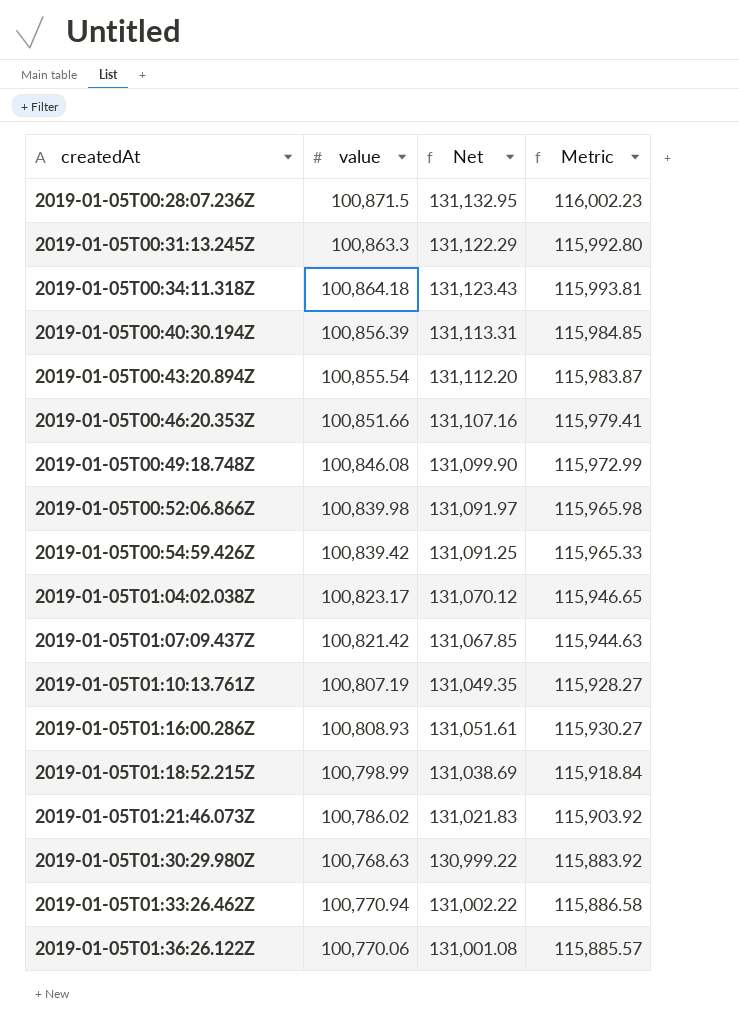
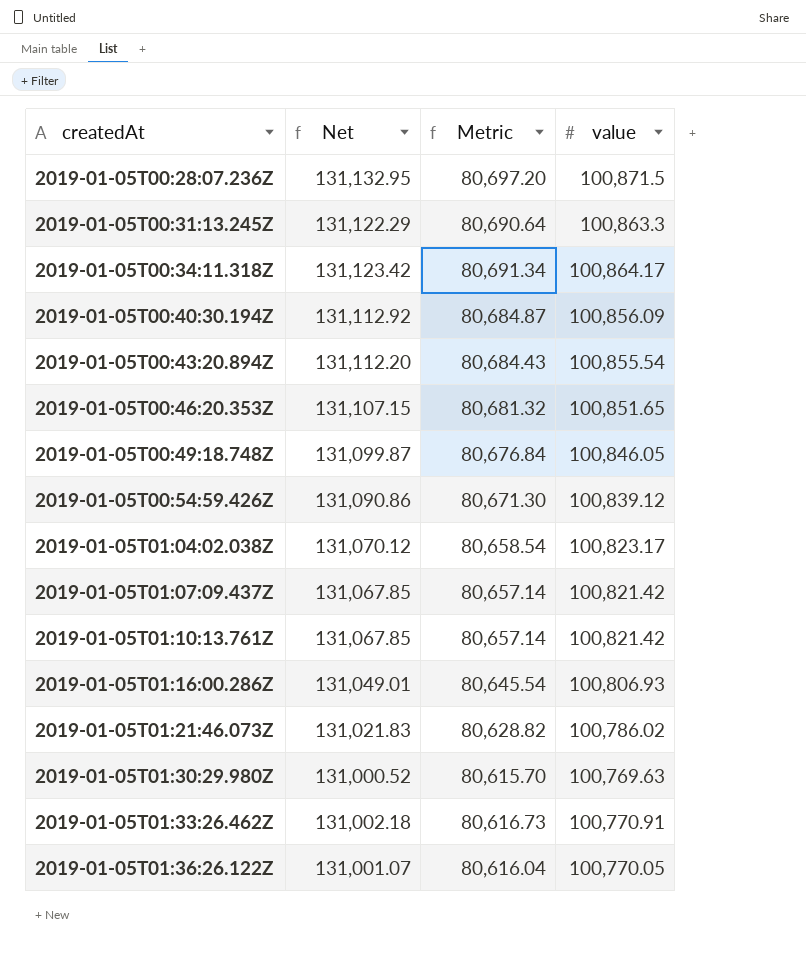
column Metric | formula: [value] * 1.15 -> [value] * 0.8
column value | position: 2 -> 4
row 2019-01-05T00:52:06.866Z: 100,839.98 | 131,091.97 | 115,965.98 -> none
row 2019-01-05T01:18:52.215Z: 100,798.99 | 131,038.69 | 115,918.84 -> none
2019-01-05T00:34:11.318Z | Net: 131,123.43 -> 131,123.42
2019-01-05T00:34:11.318Z | value: 100,864.18 -> 100,864.17
2019-01-05T00:40:30.194Z | Net: 131,113.31 -> 131,112.92
2019-01-05T00:40:30.194Z | value: 100,856.39 -> 100,856.09
2019-01-05T00:46:20.353Z | Net: 131,107.16 -> 131,107.15
2019-01-05T00:46:20.353Z | value: 100,851.66 -> 100,851.65
2019-01-05T00:49:18.748Z | Net: 131,099.90 -> 131,099.87
2019-01-05T00:49:18.748Z | value: 100,846.08 -> 100,846.05
2019-01-05T00:54:59.426Z | Net: 131,091.25 -> 131,090.86
2019-01-05T00:54:59.426Z | value: 100,839.42 -> 100,839.12
2019-01-05T01:10:13.761Z | Net: 131,049.35 -> 131,067.85
2019-01-05T01:10:13.761Z | value: 100,807.19 -> 100,821.42
2019-01-05T01:16:00.286Z | Net: 131,051.61 -> 131,049.01
2019-01-05T01:16:00.286Z | value: 100,808.93 -> 100,806.93
2019-01-05T01:30:29.980Z | Net: 130,999.22 -> 131,000.52
2019-01-05T01:30:29.980Z | value: 100,768.63 -> 100,769.63
2019-01-05T01:33:26.462Z | Net: 131,002.22 -> 131,002.18
2019-01-05T01:33:26.462Z | value: 100,770.94 -> 100,770.91
2019-01-05T01:36:26.122Z | Net: 131,001.08 -> 131,001.07
2019-01-05T01:36:26.122Z | value: 100,770.06 -> 100,770.05

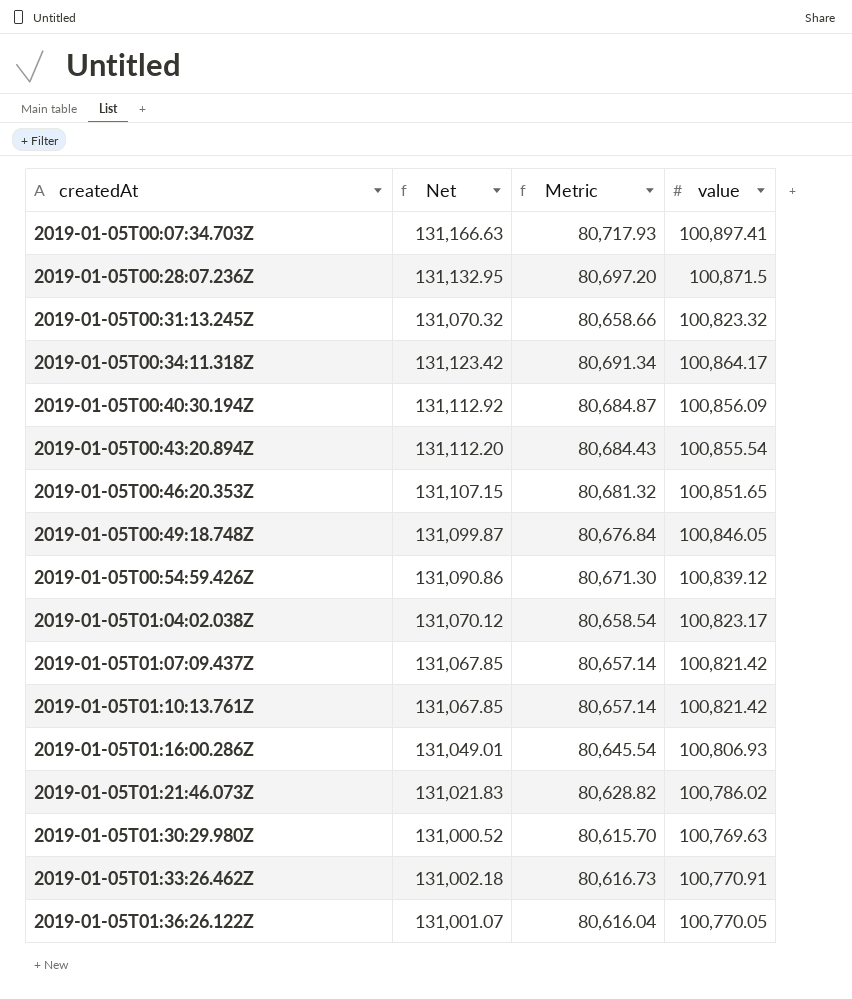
row 2019-01-05T00:07:34.703Z: none -> 131,166.63 | 80,717.93 | 100,897.41
2019-01-05T00:31:13.245Z | Net: 131,122.29 -> 131,070.32
2019-01-05T00:31:13.245Z | Metric: 80,690.64 -> 80,658.66
2019-01-05T00:31:13.245Z | value: 100,863.3 -> 100,823.32

